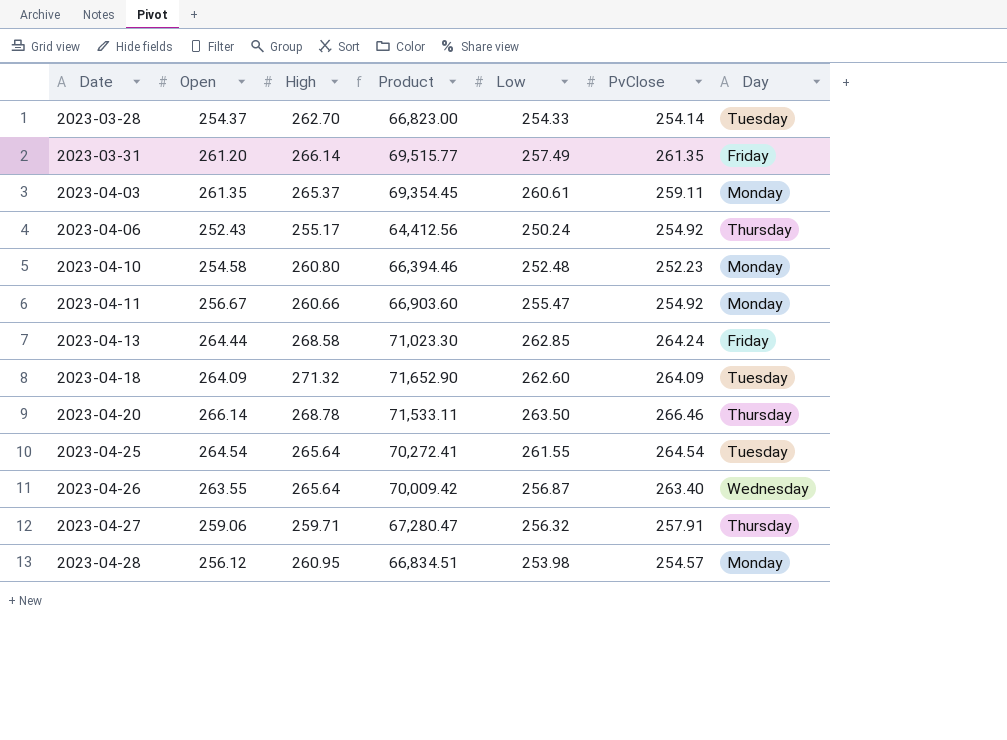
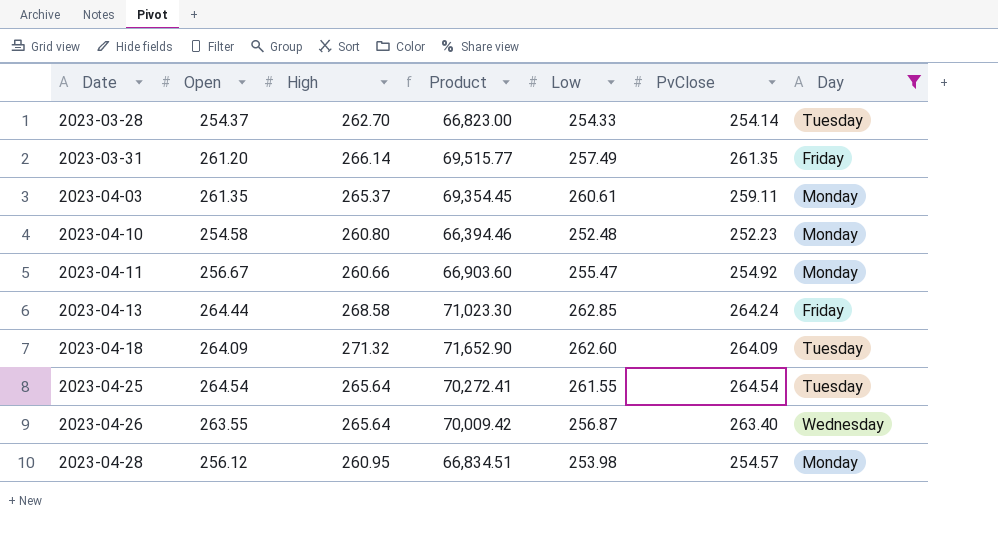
filter: none -> Day != Thursday

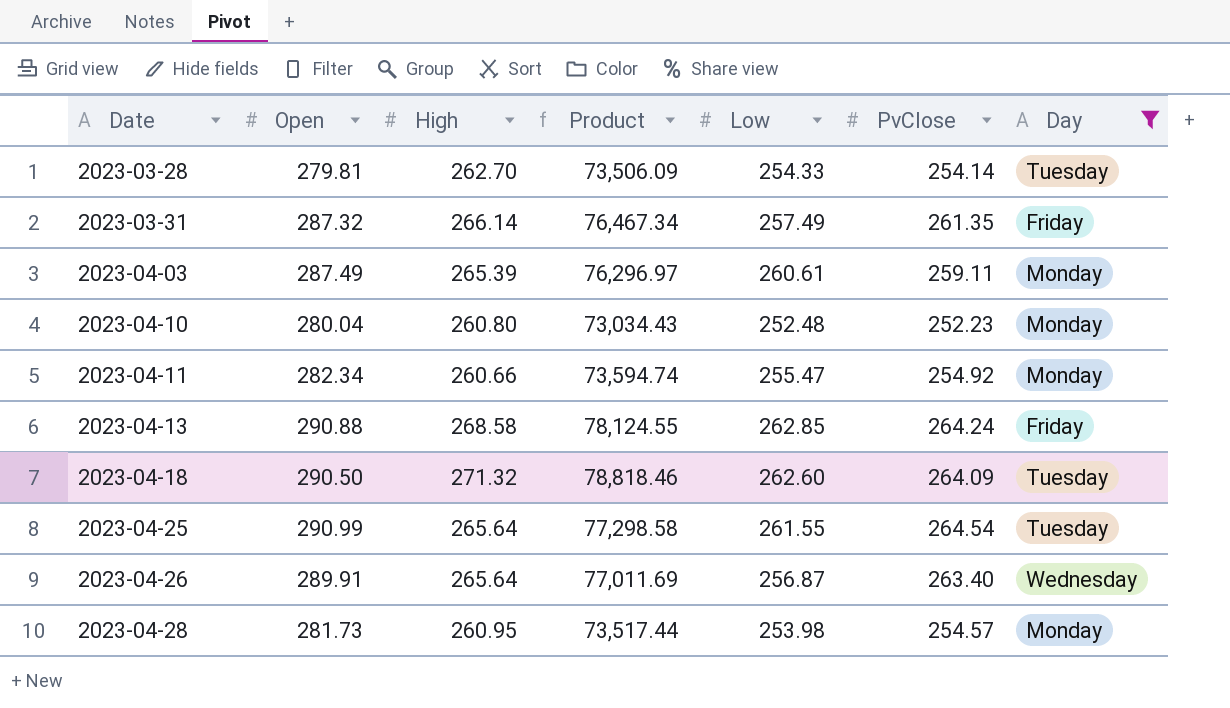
2023-03-28 | Open: 254.37 -> 279.81
2023-03-28 | Product: 66,823.00 -> 73,506.09
2023-03-31 | Open: 261.20 -> 287.32
2023-03-31 | Product: 69,515.77 -> 76,467.34
2023-04-03 | Open: 261.35 -> 287.49
2023-04-03 | High: 265.37 -> 265.39
2023-04-03 | Product: 69,354.45 -> 76,296.97
2023-04-10 | Open: 254.58 -> 280.04
2023-04-10 | Product: 66,394.46 -> 73,034.43
2023-04-11 | Open: 256.67 -> 282.34
2023-04-11 | Product: 66,903.60 -> 73,594.74
2023-04-13 | Open: 264.44 -> 290.88
2023-04-13 | Product: 71,023.30 -> 78,124.55
2023-04-18 | Open: 264.09 -> 290.50
2023-04-18 | Product: 71,652.90 -> 78,818.46
2023-04-25 | Open: 264.54 -> 290.99
2023-04-25 | Product: 70,272.41 -> 77,298.58
2023-04-26 | Open: 263.55 -> 289.91
2023-04-26 | Product: 70,009.42 -> 77,011.69
2023-04-28 | Open: 256.12 -> 281.73
2023-04-28 | Product: 66,834.51 -> 73,517.44

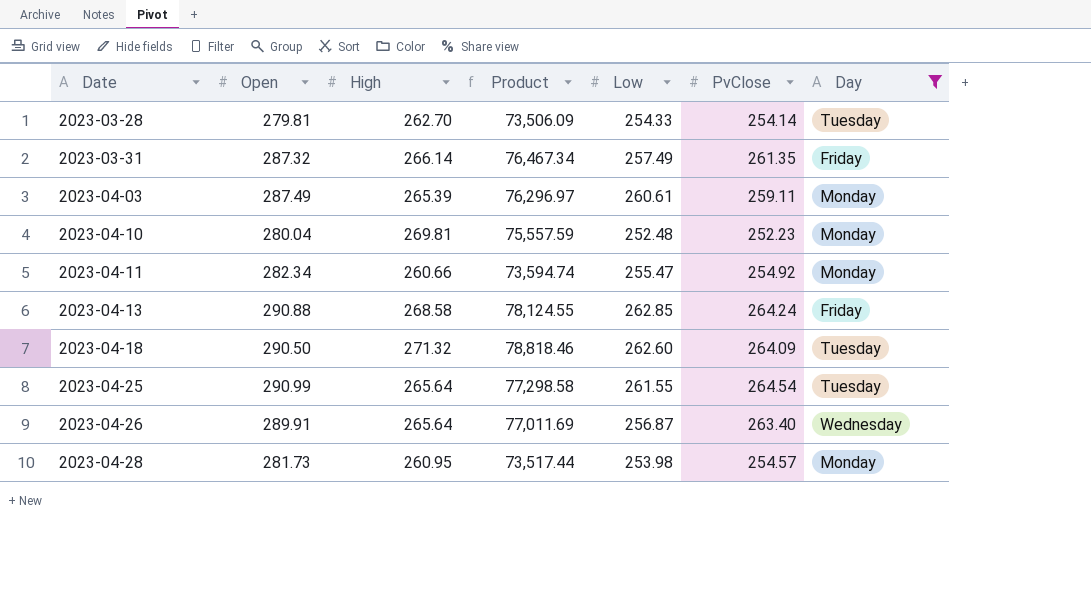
2023-04-10 | High: 260.80 -> 269.81
2023-04-10 | Product: 73,034.43 -> 75,557.59

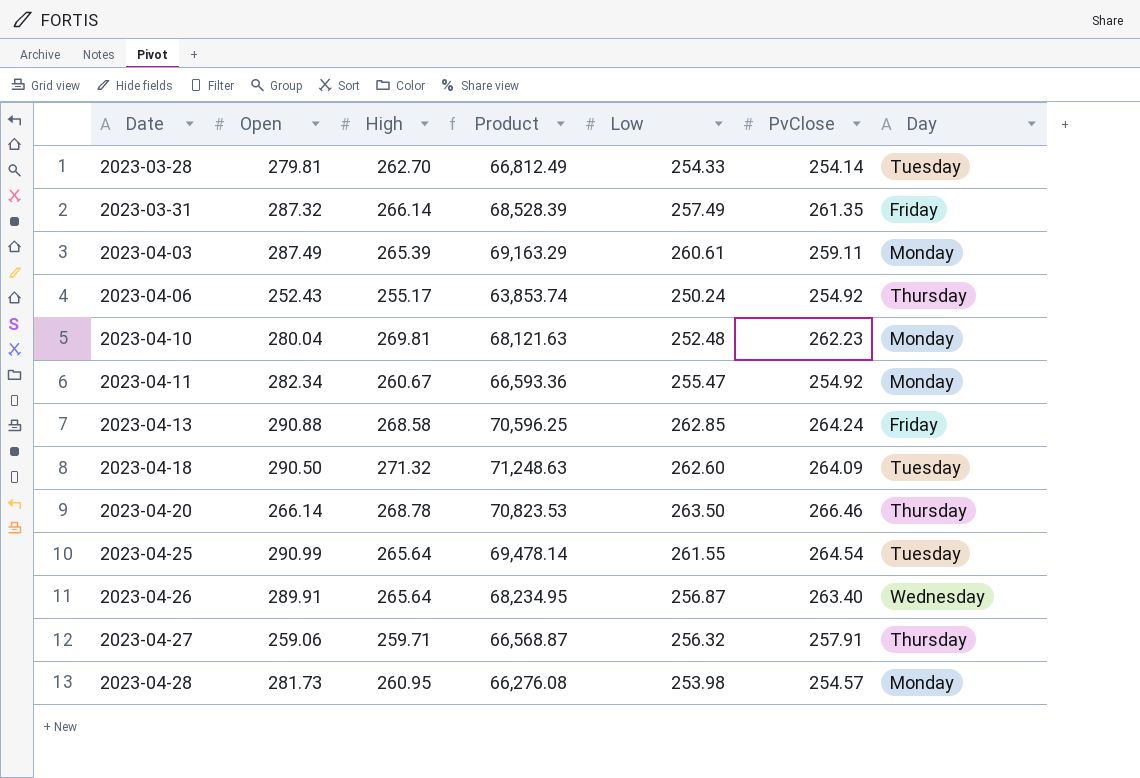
filter: Day != Thursday -> none
column Product | formula: [Open] * [High] -> [High] * [Low]
2023-04-10 | PvClose: 252.23 -> 262.23
2023-04-11 | High: 260.66 -> 260.67

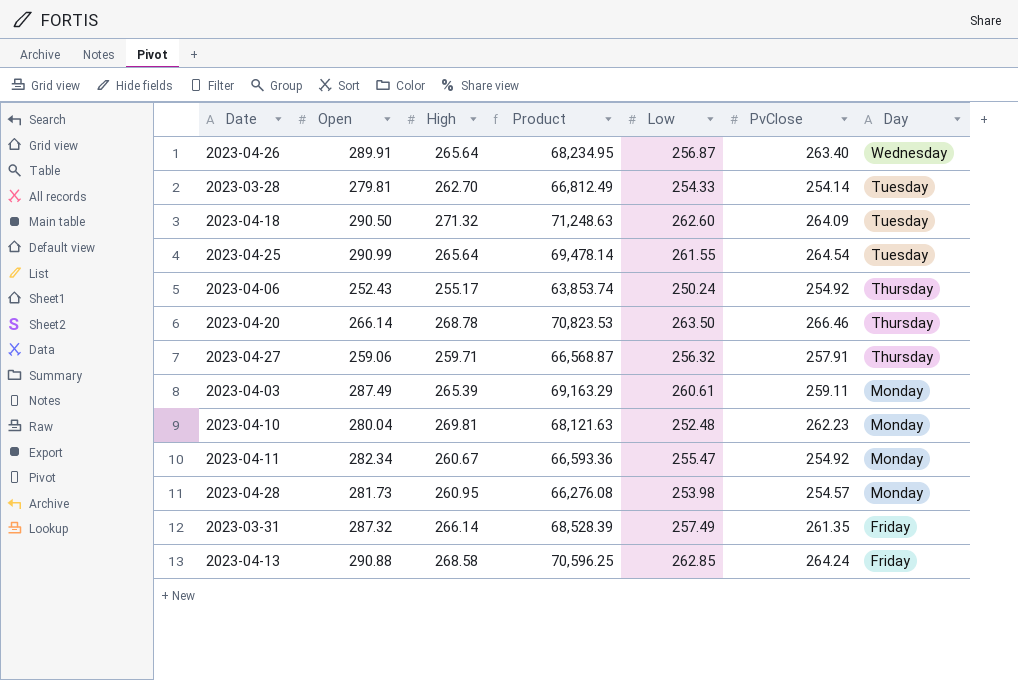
row order: Date ascending -> Day descending

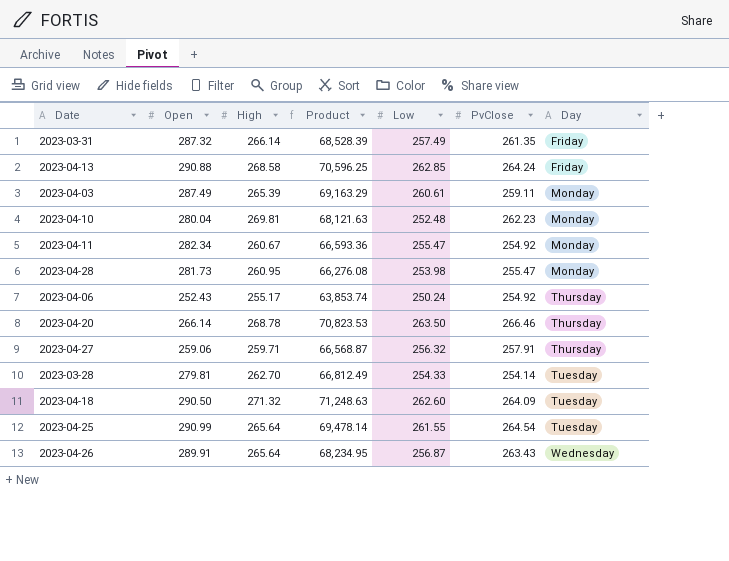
row order: Day descending -> Day ascending
2023-04-28 | PvClose: 254.57 -> 255.47
2023-04-26 | PvClose: 263.40 -> 263.43

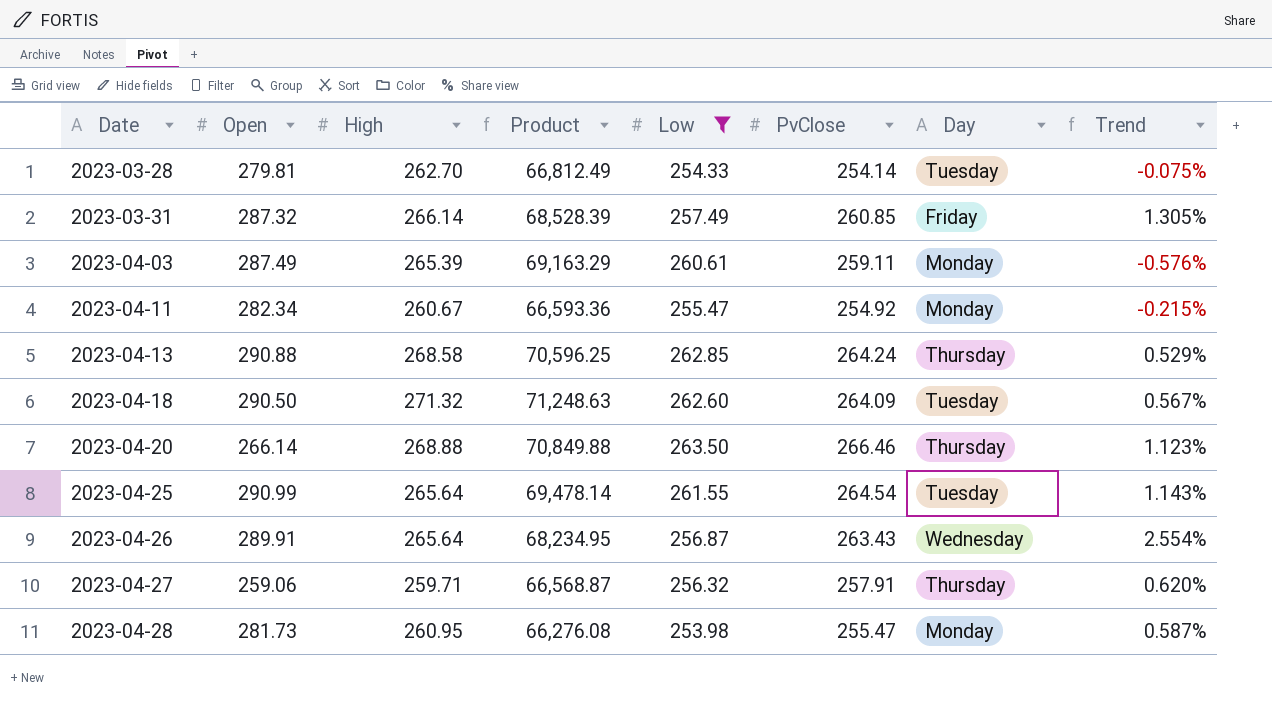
filter: none -> Low >= 253.98
row order: Day ascending -> Date ascending
column Trend | formula: none -> ([PvClose] - [Low]) / [Low]
2023-03-31 | PvClose: 261.35 -> 260.85
2023-04-13 | Day: Friday -> Thursday
2023-04-20 | High: 268.78 -> 268.88
2023-04-20 | Product: 70,823.53 -> 70,849.88

